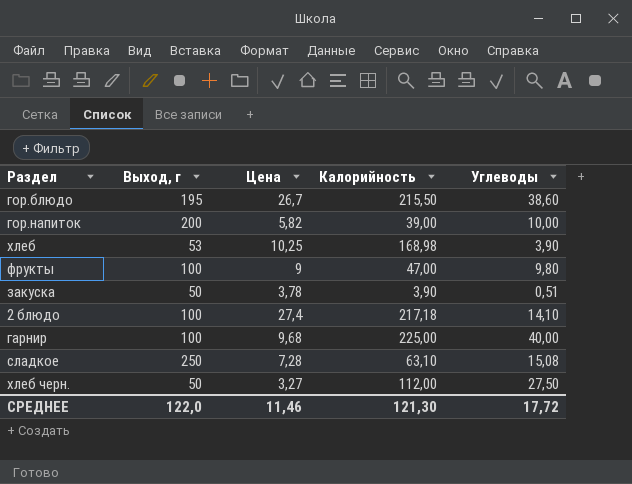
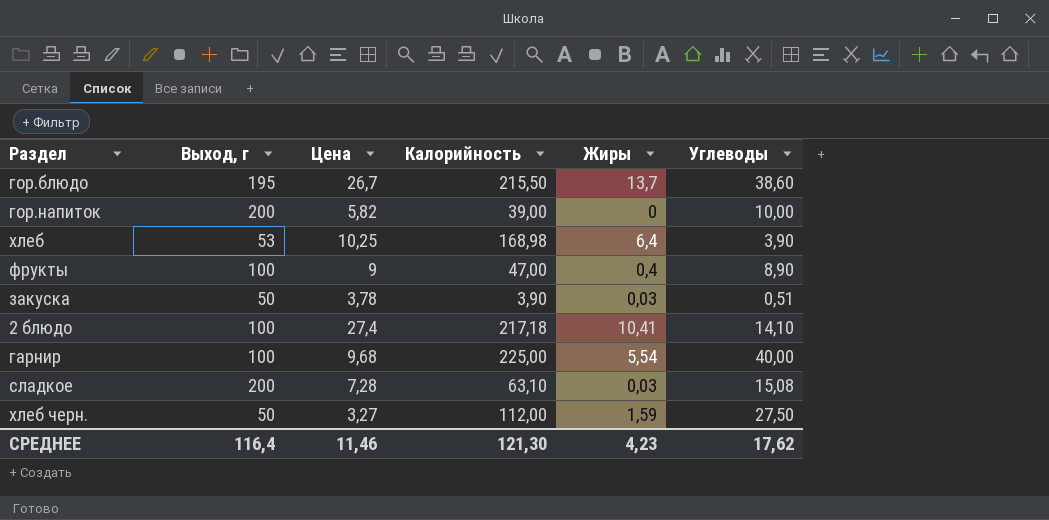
column Жиры | position: none -> 5
фрукты | Углеводы: 9,80 -> 8,90
сладкое | Выход, г: 250 -> 200
СРЕДНЕЕ | Выход, г: 122,0 -> 116,4
СРЕДНЕЕ | Углеводы: 17,72 -> 17,62

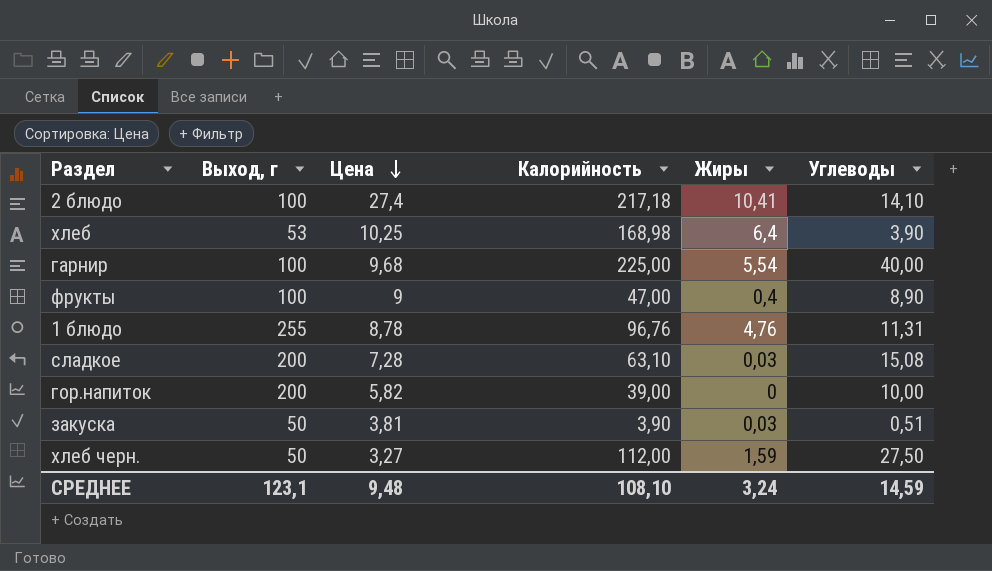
row order: none -> Цена descending
row гор.блюдо: 195 | 26,7 | 215,50 | 13,7 | 38,60 -> none
row 1 блюдо: none -> 255 | 8,78 | 96,76 | 4,76 | 11,31
закуска | Цена: 3,78 -> 3,81
СРЕДНЕЕ | Выход, г: 116,4 -> 123,1
СРЕДНЕЕ | Цена: 11,46 -> 9,48
СРЕДНЕЕ | Калорийность: 121,30 -> 108,10
СРЕДНЕЕ | Жиры: 4,23 -> 3,24
СРЕДНЕЕ | Углеводы: 17,62 -> 14,59

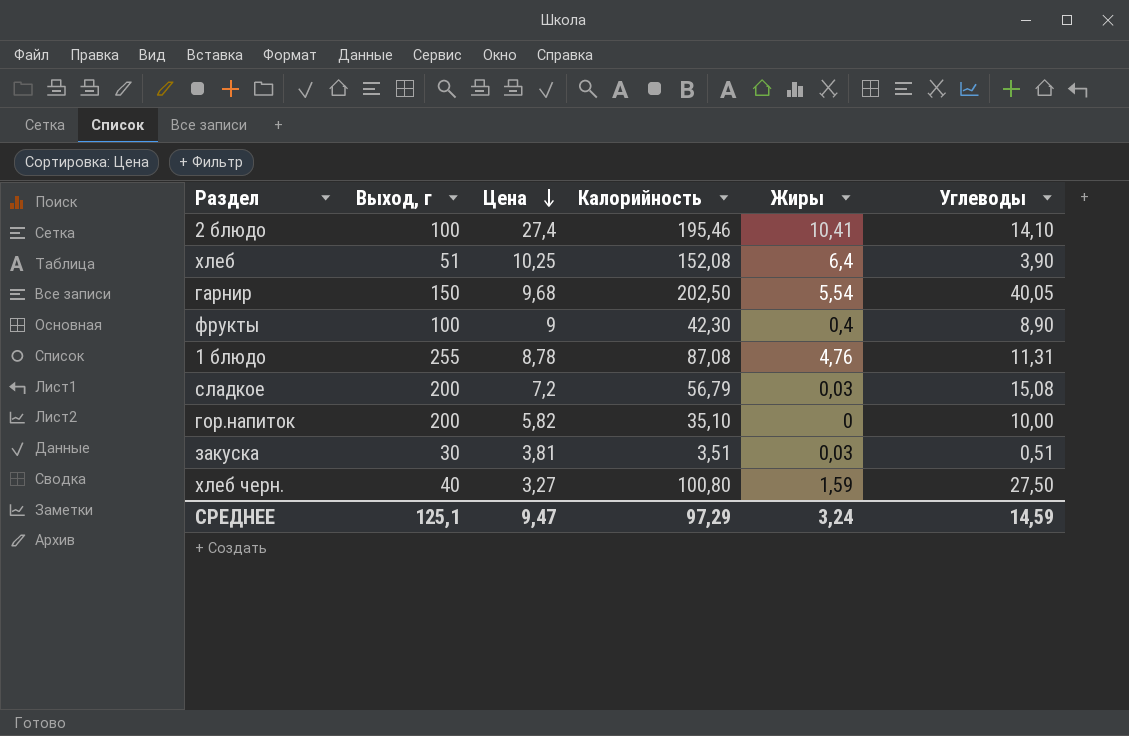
2 блюдо | Калорийность: 217,18 -> 195,46
хлеб | Выход, г: 53 -> 51
хлеб | Калорийность: 168,98 -> 152,08
гарнир | Выход, г: 100 -> 150
гарнир | Калорийность: 225,00 -> 202,50
гарнир | Углеводы: 40,00 -> 40,05
фрукты | Калорийность: 47,00 -> 42,30
1 блюдо | Калорийность: 96,76 -> 87,08
сладкое | Цена: 7,28 -> 7,2
сладкое | Калорийность: 63,10 -> 56,79
гор.напиток | Калорийность: 39,00 -> 35,10
закуска | Выход, г: 50 -> 30
закуска | Калорийность: 3,90 -> 3,51
хлеб черн. | Выход, г: 50 -> 40
хлеб черн. | Калорийность: 112,00 -> 100,80
СРЕДНЕЕ | Выход, г: 123,1 -> 125,1
СРЕДНЕЕ | Цена: 9,48 -> 9,47
СРЕДНЕЕ | Калорийность: 108,10 -> 97,29

